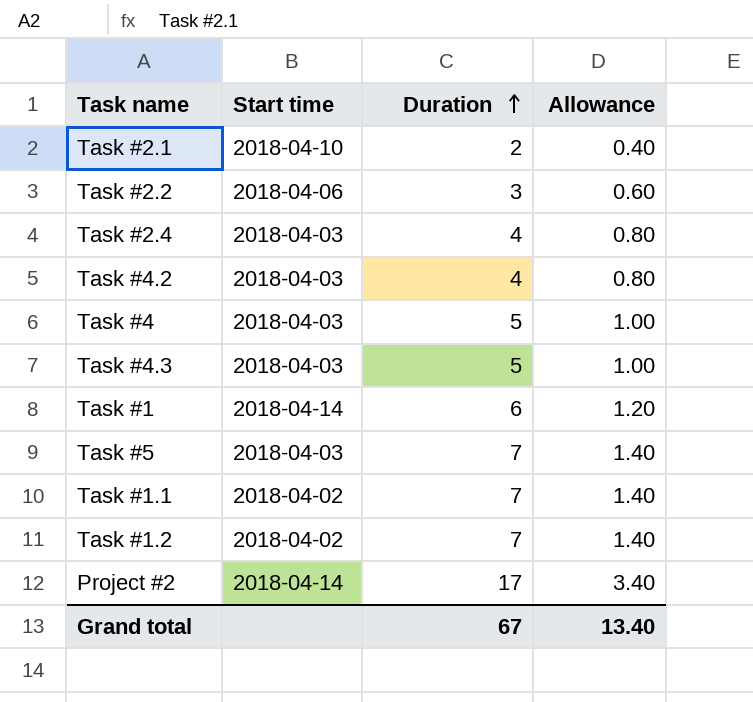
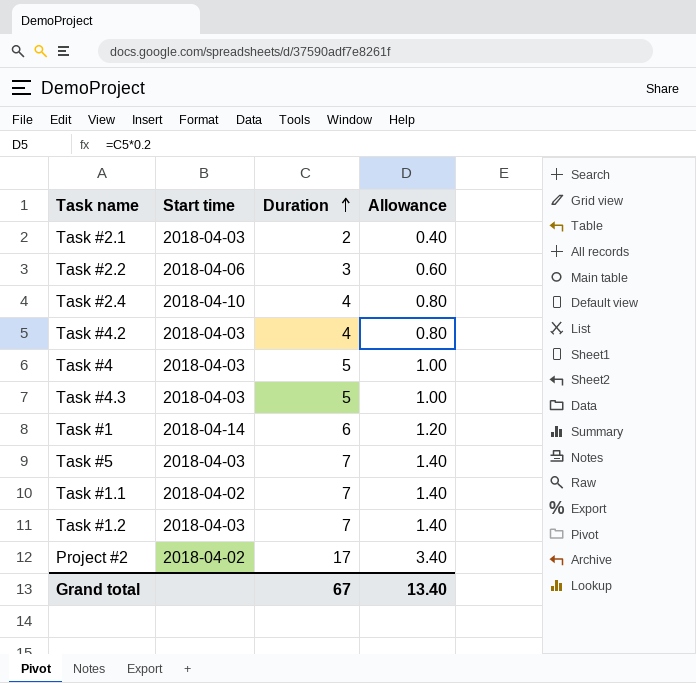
Task #2.1 | Start time: 2018-04-10 -> 2018-04-03
Task #2.4 | Start time: 2018-04-03 -> 2018-04-10
Task #1.2 | Start time: 2018-04-02 -> 2018-04-03
Project #2 | Start time: 2018-04-14 -> 2018-04-02

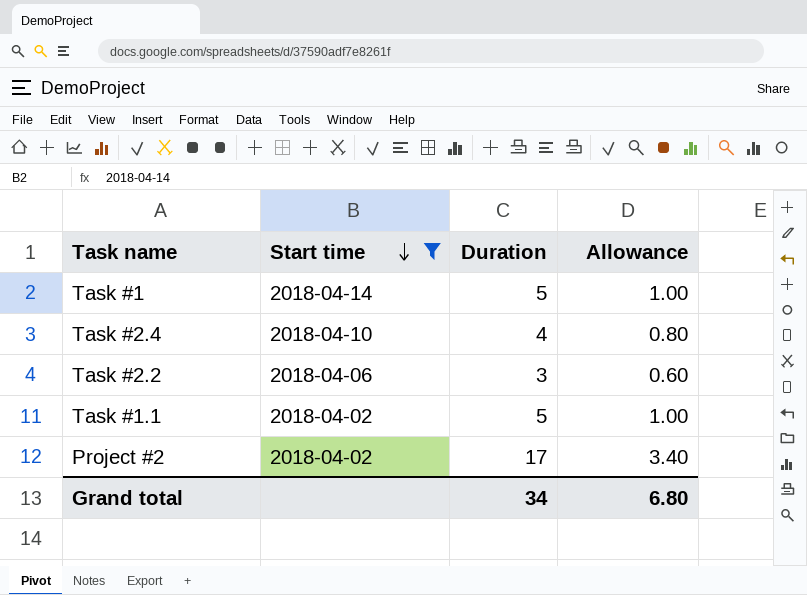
filter: none -> Start time != 2018-04-03
row order: Duration ascending -> Start time descending
Task #1 | Duration: 6 -> 5
Task #1 | Allowance: 1.20 -> 1.00
Task #1.1 | Duration: 7 -> 5
Task #1.1 | Allowance: 1.40 -> 1.00
Grand total | Duration: 67 -> 34
Grand total | Allowance: 13.40 -> 6.80

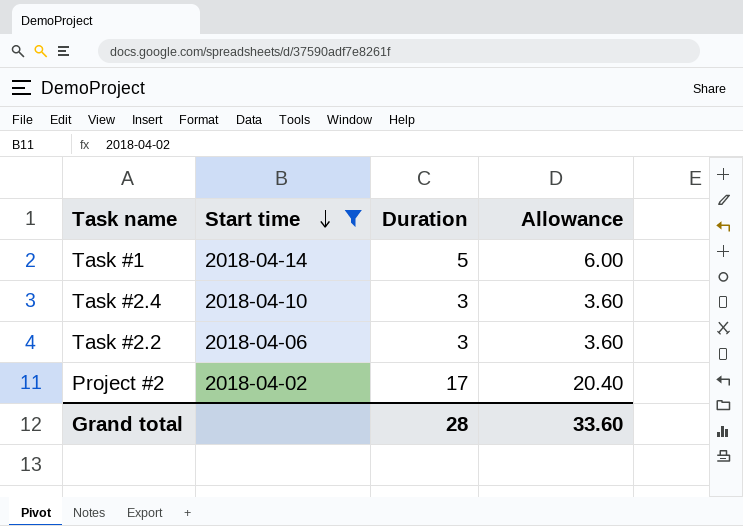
column Allowance | formula: [Duration] * 0.2 -> [Duration] * 1.2
row Task #1.1: 2018-04-02 | 5 | 1.00 -> none
Task #2.4 | Duration: 4 -> 3
Grand total | Duration: 34 -> 28
Grand total | Allowance: 6.80 -> 33.60

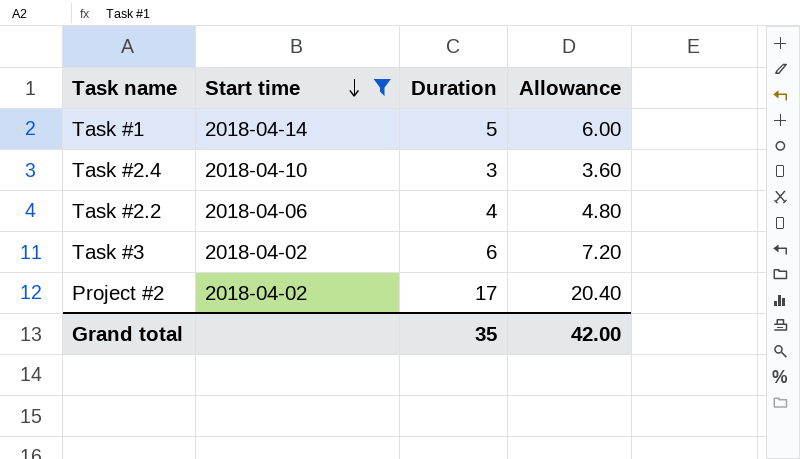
Task #2.2 | Duration: 3 -> 4
Task #2.2 | Allowance: 3.60 -> 4.80
row Task #3: none -> 2018-04-02 | 6 | 7.20
Grand total | Duration: 28 -> 35
Grand total | Allowance: 33.60 -> 42.00

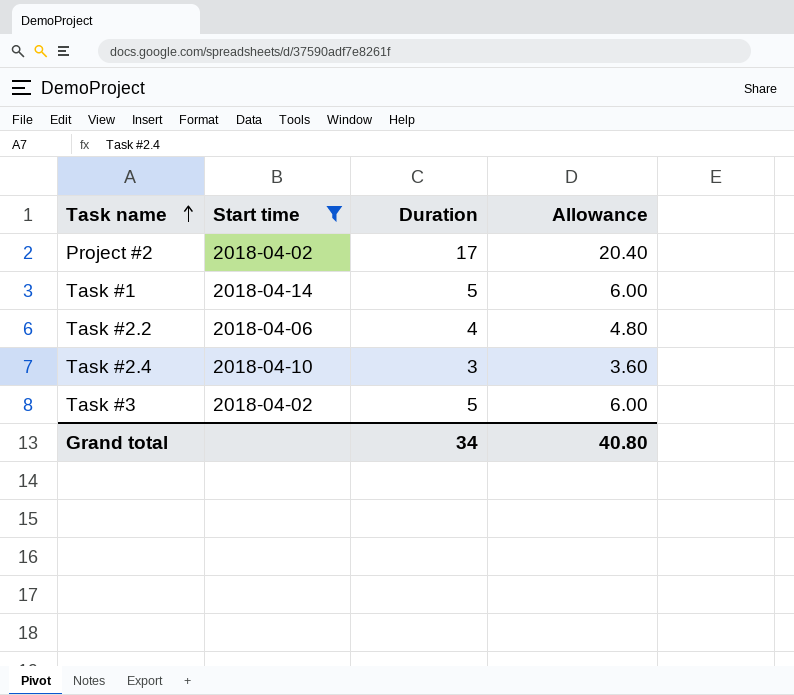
row order: Start time descending -> Task name ascending
Task #3 | Duration: 6 -> 5
Task #3 | Allowance: 7.20 -> 6.00
Grand total | Duration: 35 -> 34
Grand total | Allowance: 42.00 -> 40.80

